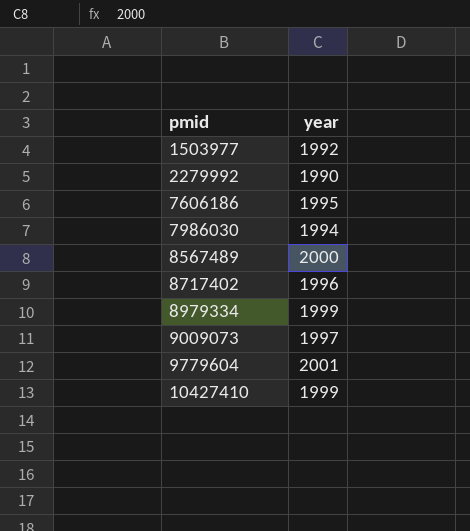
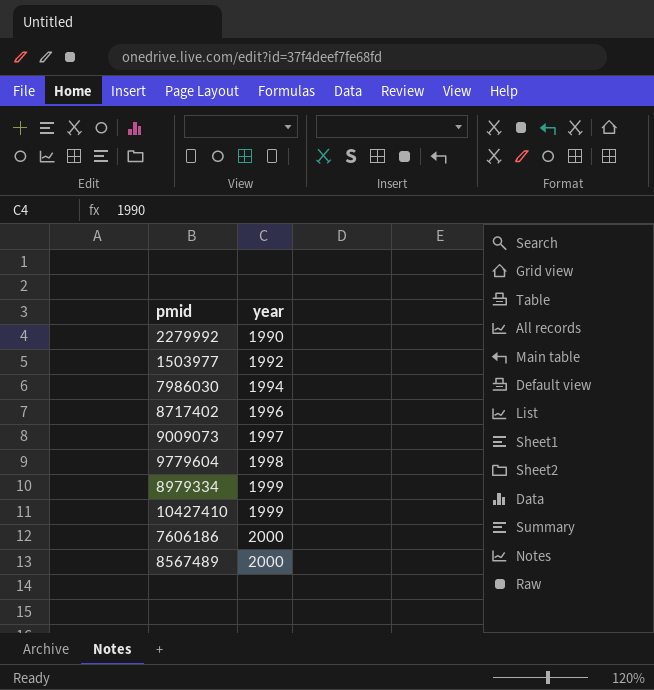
row order: pmid ascending -> year ascending
9779604 | year: 2001 -> 1998
7606186 | year: 1995 -> 2000

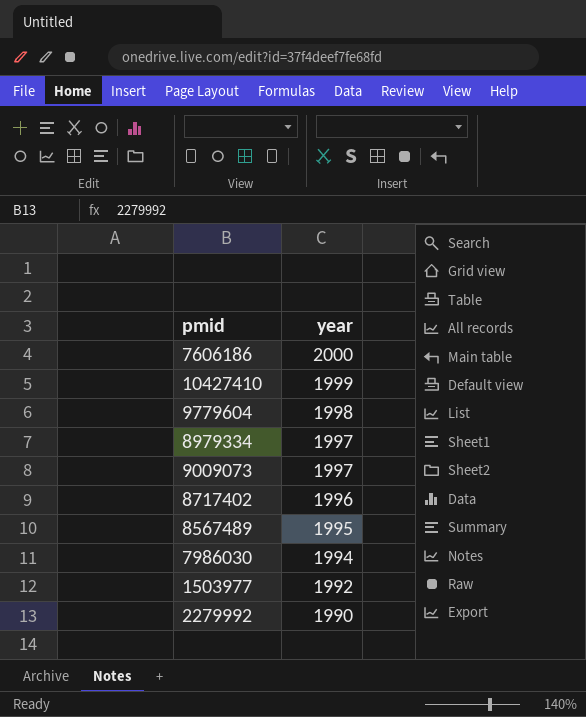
row order: year ascending -> year descending
8979334 | year: 1999 -> 1997
8567489 | year: 2000 -> 1995

